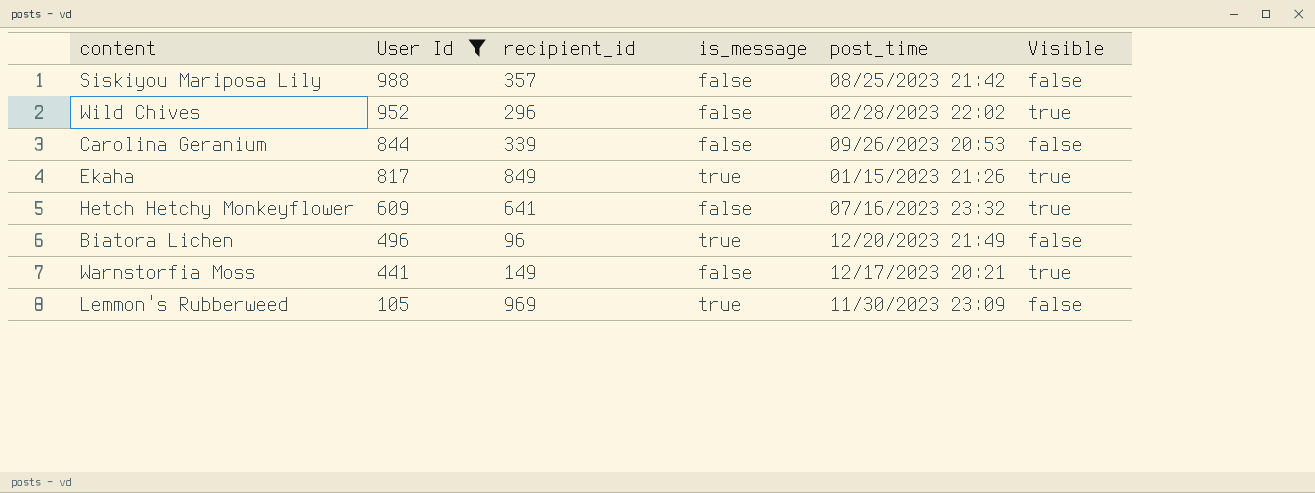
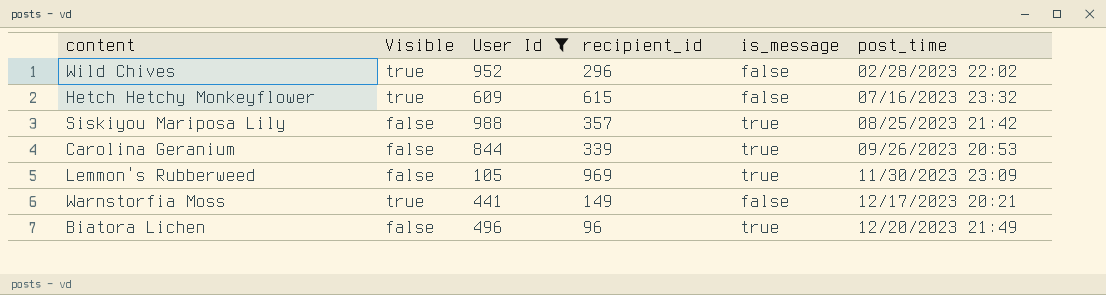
row order: User Id descending -> post_time ascending
column Visible | position: 6 -> 2
row Ekaha: 817 | 849 | true | 01/15/2023 21:26 | true -> none
Hetch Hetchy Monkeyflower | recipient_id: 641 -> 615
Siskiyou Mariposa Lily | is_message: false -> true
Carolina Geranium | is_message: false -> true

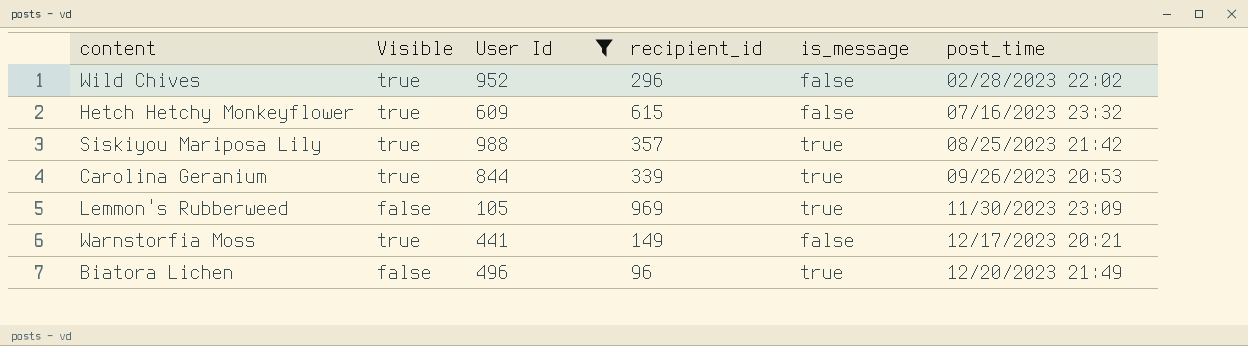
Siskiyou Mariposa Lily | Visible: false -> true
Carolina Geranium | Visible: false -> true

